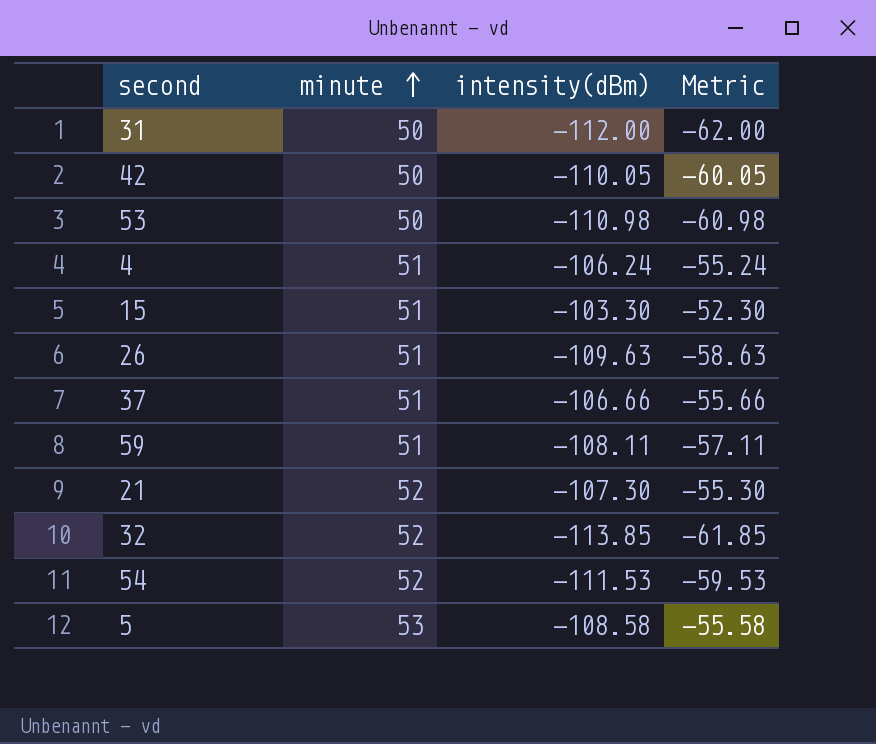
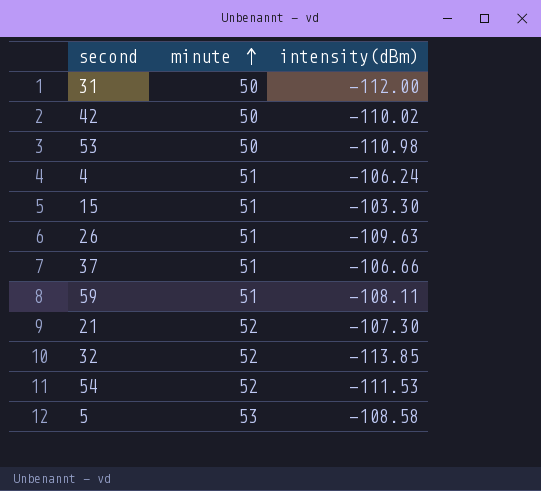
column Metric | formula: [minute] + [intensity(dBm)] -> none
42 | intensity(dBm): -110.05 -> -110.02

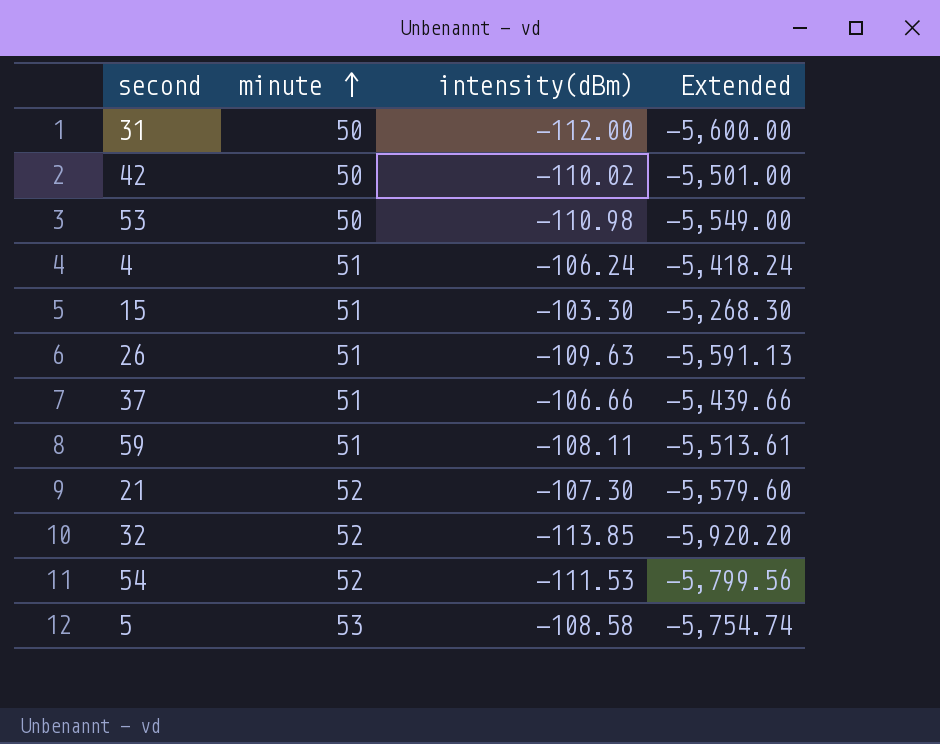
column Extended | formula: none -> [minute] * [intensity(dBm)]

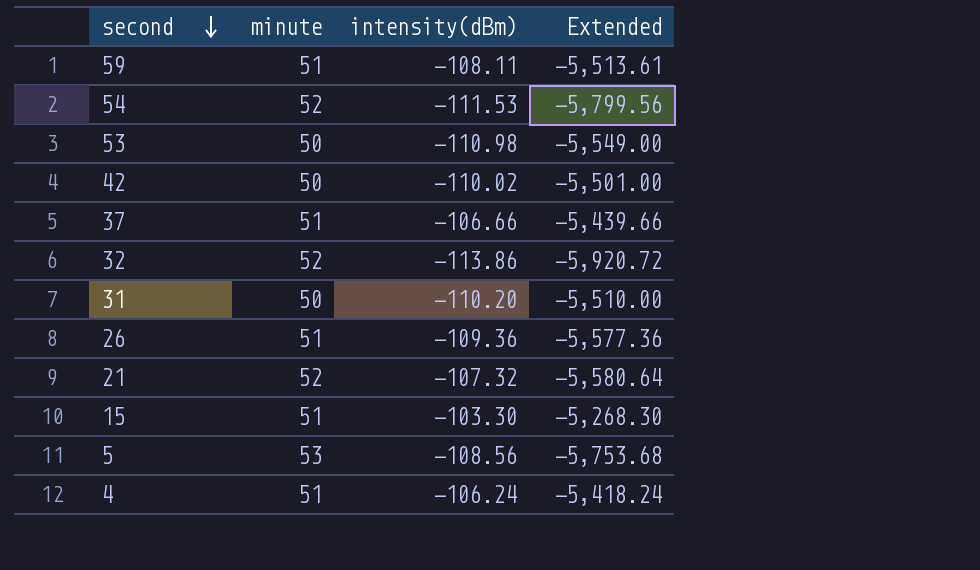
row order: minute ascending -> second descending
32 | intensity(dBm): -113.85 -> -113.86
32 | Extended: -5,920.20 -> -5,920.72
31 | intensity(dBm): -112.00 -> -110.20
31 | Extended: -5,600.00 -> -5,510.00
26 | intensity(dBm): -109.63 -> -109.36
26 | Extended: -5,591.13 -> -5,577.36
21 | intensity(dBm): -107.30 -> -107.32
21 | Extended: -5,579.60 -> -5,580.64
5 | intensity(dBm): -108.58 -> -108.56
5 | Extended: -5,754.74 -> -5,753.68

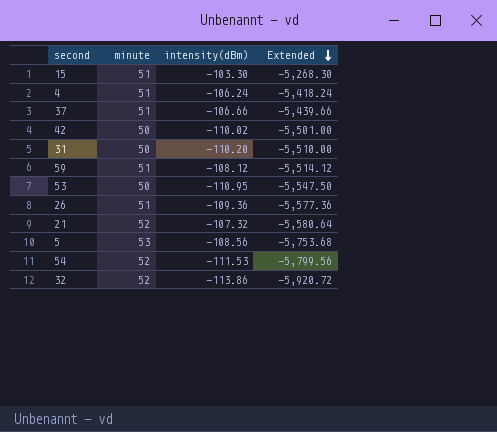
row order: second descending -> Extended descending
59 | intensity(dBm): -108.11 -> -108.12
59 | Extended: -5,513.61 -> -5,514.12
53 | intensity(dBm): -110.98 -> -110.95
53 | Extended: -5,549.00 -> -5,547.50

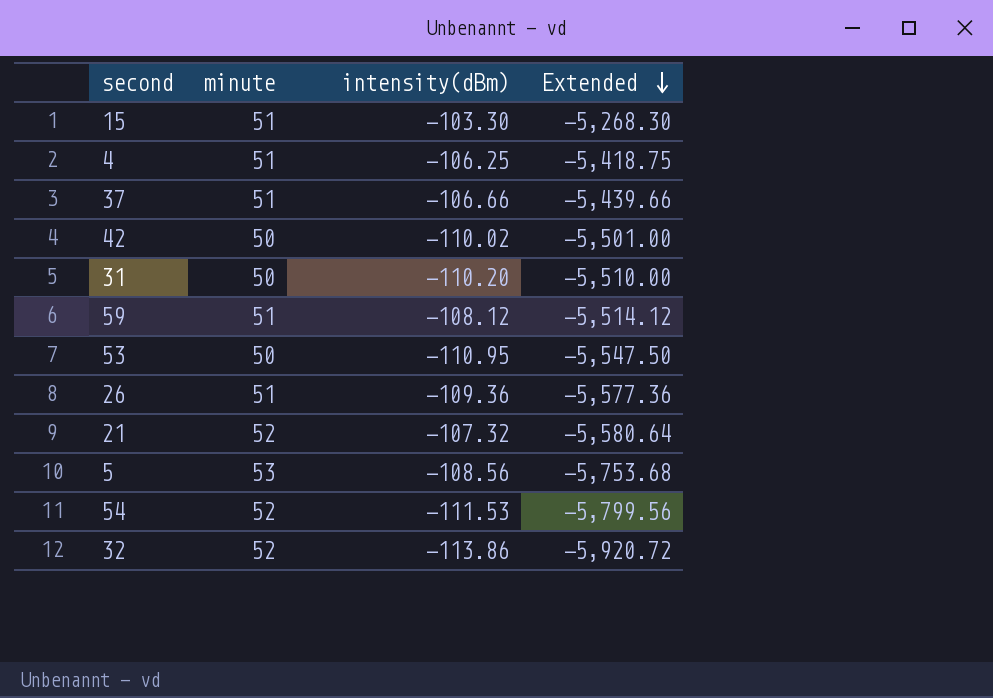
4 | intensity(dBm): -106.24 -> -106.25
4 | Extended: -5,418.24 -> -5,418.75

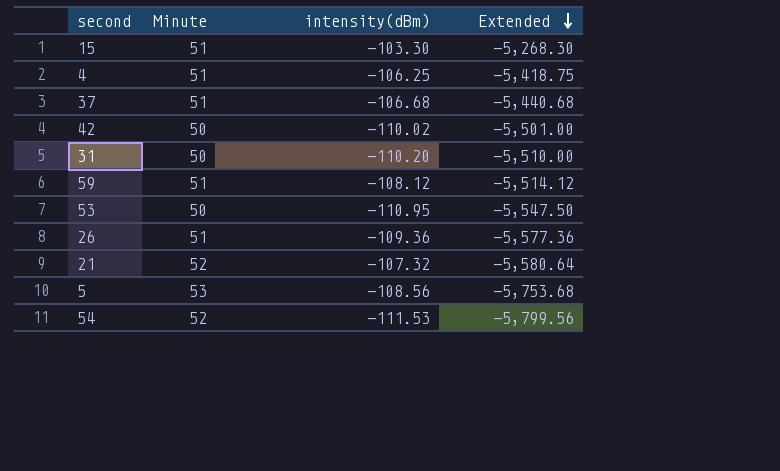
column name: minute -> Minute
row 32: 52 | -113.86 | -5,920.72 -> none
37 | intensity(dBm): -106.66 -> -106.68
37 | Extended: -5,439.66 -> -5,440.68

